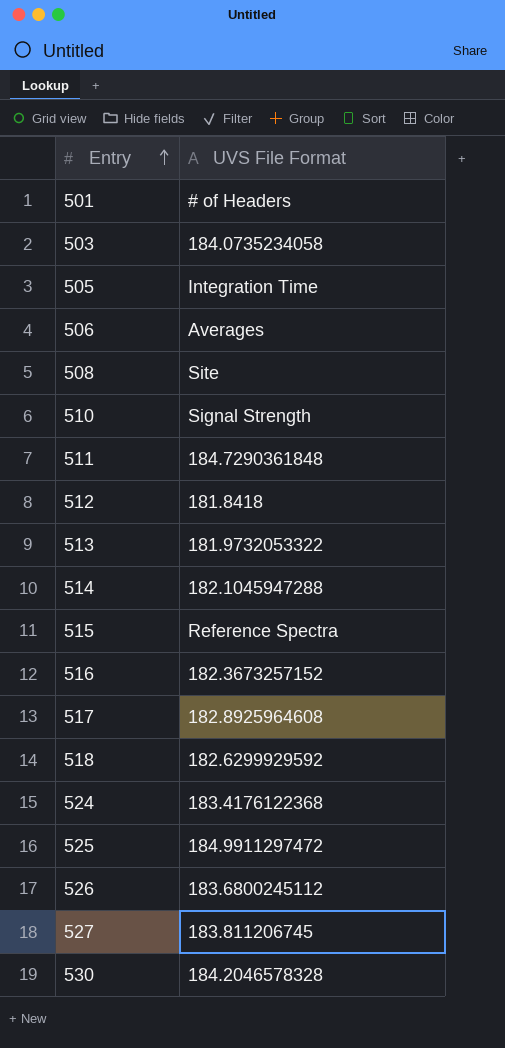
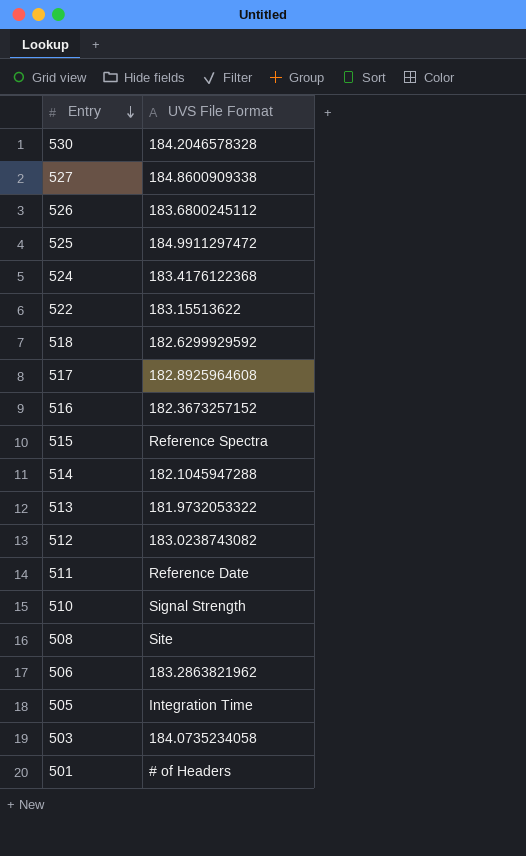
row order: Entry ascending -> Entry descending
527 | UVS File Format: 183.811206745 -> 184.8600909338
row 522: none -> 183.15513622
512 | UVS File Format: 181.8418 -> 183.0238743082
511 | UVS File Format: 184.7290361848 -> Reference Date
506 | UVS File Format: Averages -> 183.2863821962

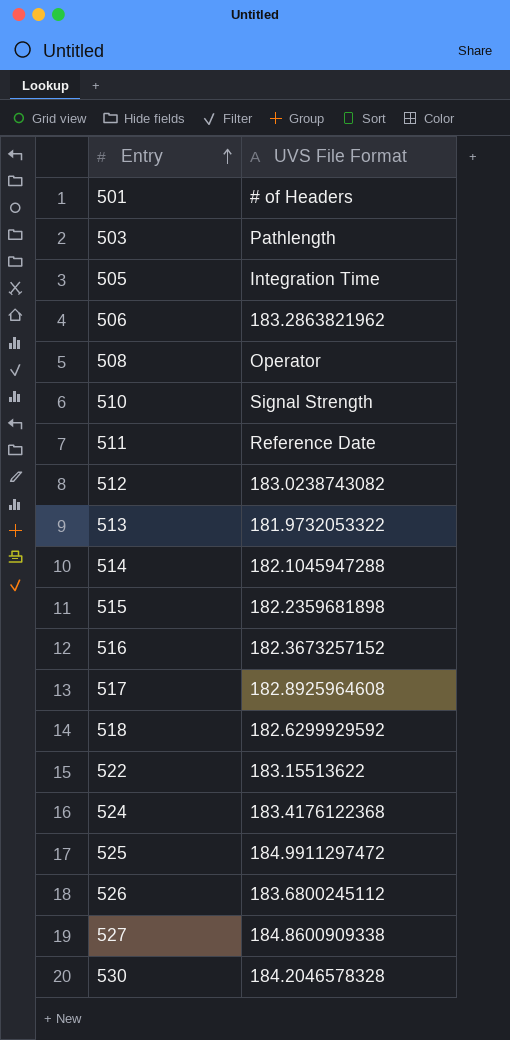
row order: Entry descending -> Entry ascending
503 | UVS File Format: 184.0735234058 -> Pathlength
508 | UVS File Format: Site -> Operator
515 | UVS File Format: Reference Spectra -> 182.2359681898

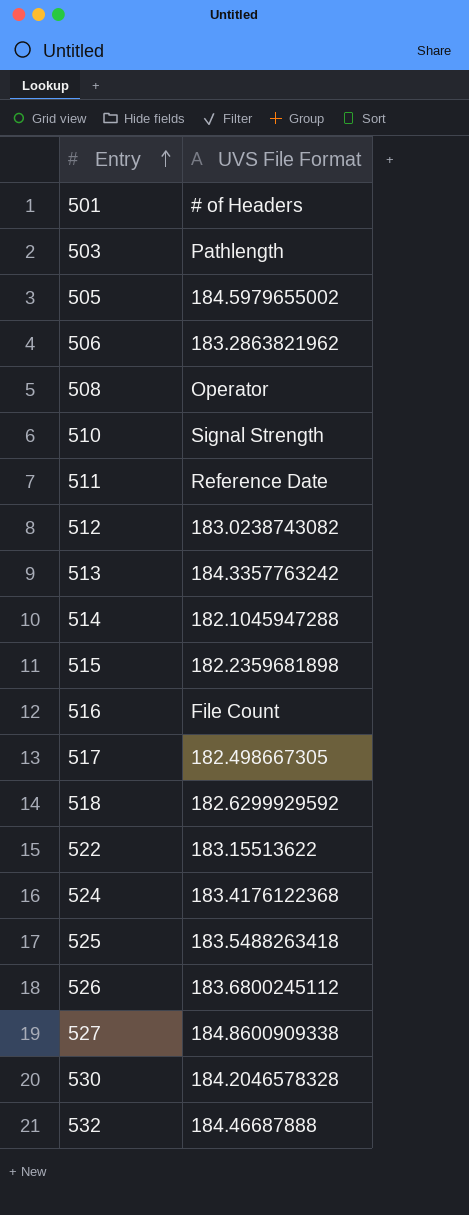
505 | UVS File Format: Integration Time -> 184.5979655002
513 | UVS File Format: 181.9732053322 -> 184.3357763242
516 | UVS File Format: 182.3673257152 -> File Count
517 | UVS File Format: 182.8925964608 -> 182.498667305
525 | UVS File Format: 184.9911297472 -> 183.5488263418
row 532: none -> 184.46687888

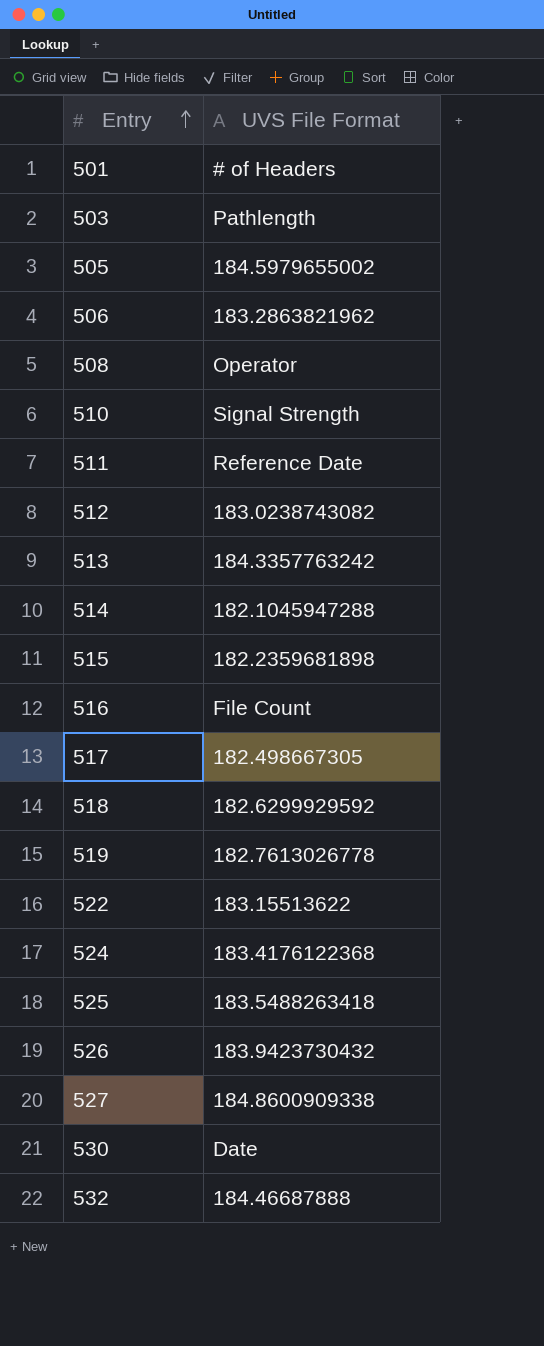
row 519: none -> 182.7613026778
526 | UVS File Format: 183.6800245112 -> 183.9423730432
530 | UVS File Format: 184.2046578328 -> Date

